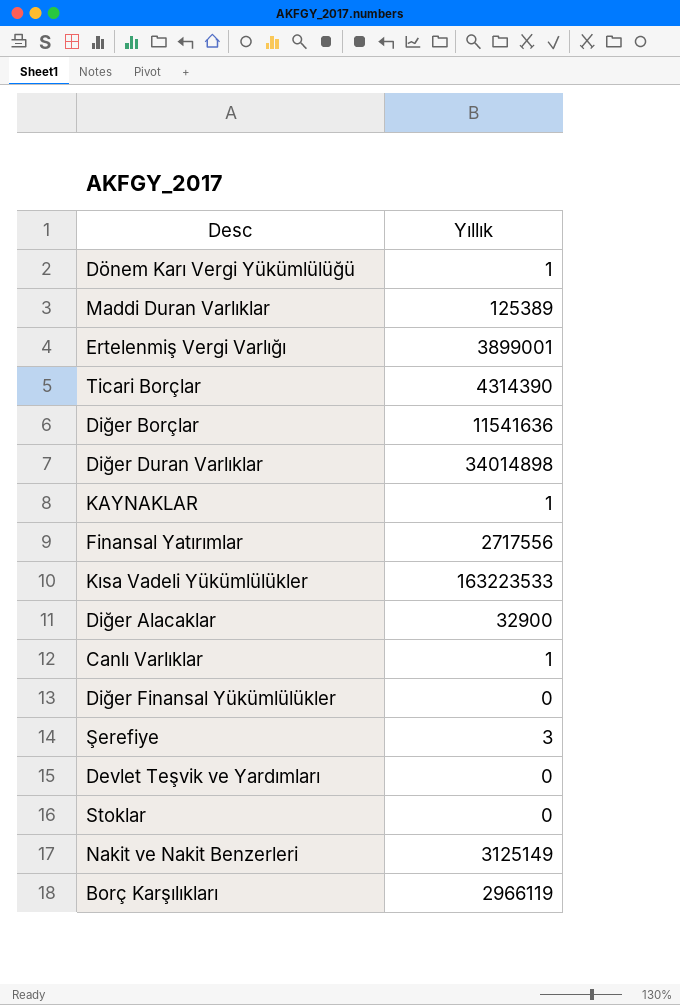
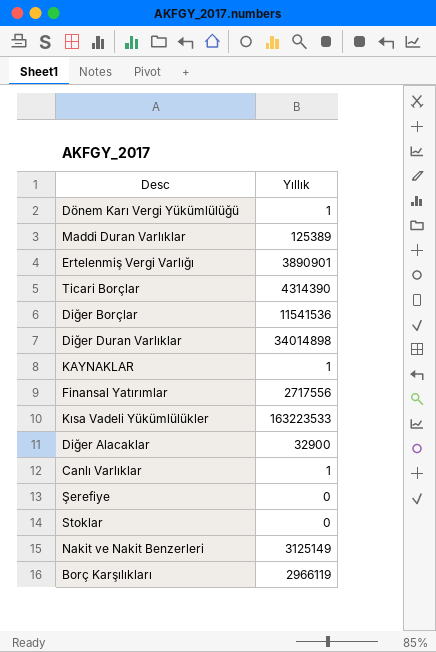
row Diğer Finansal Yükümlülükler: 0 -> none
row Devlet Teşvik ve Yardımları: 0 -> none
Ertelenmiş Vergi Varlığı | Yıllık: 3899001 -> 3890901
Diğer Borçlar | Yıllık: 11541636 -> 11541536
Şerefiye | Yıllık: 3 -> 0

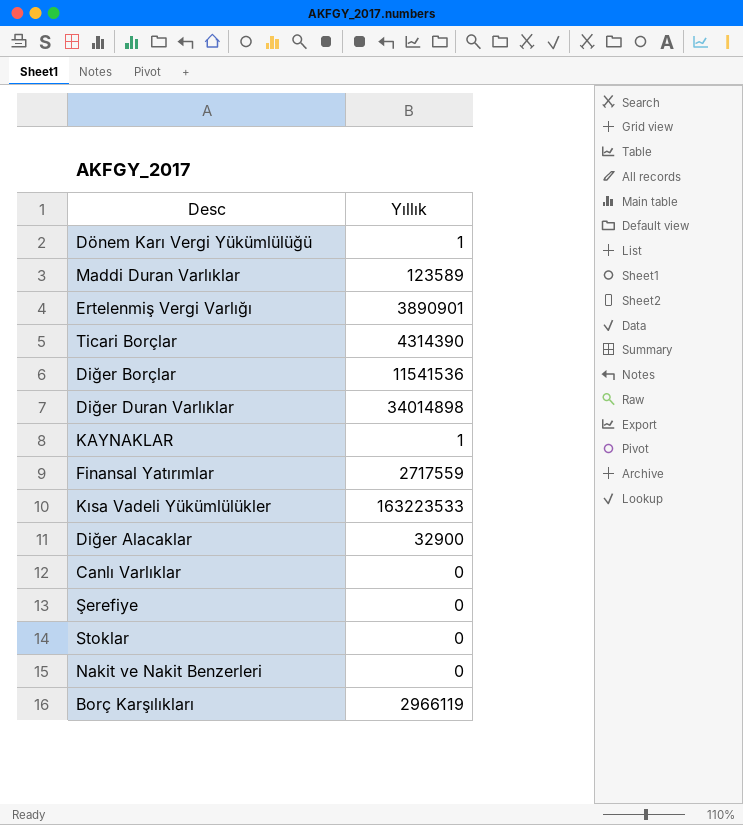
Maddi Duran Varlıklar | Yıllık: 125389 -> 123589
Finansal Yatırımlar | Yıllık: 2717556 -> 2717559
Canlı Varlıklar | Yıllık: 1 -> 0
Nakit ve Nakit Benzerleri | Yıllık: 3125149 -> 0

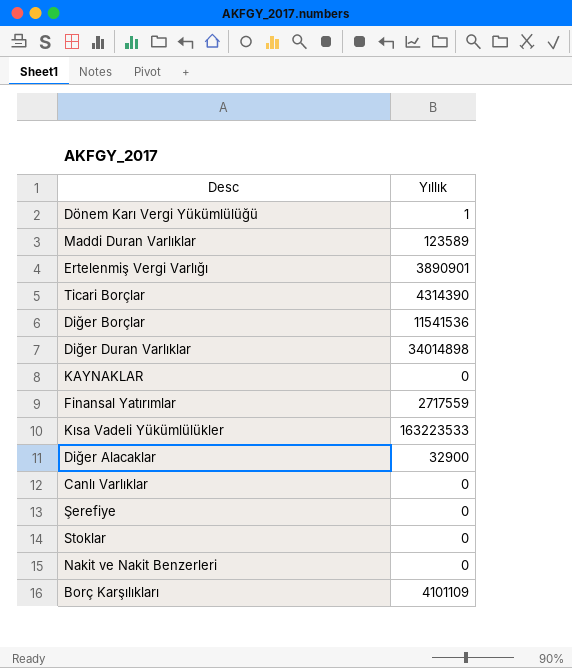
KAYNAKLAR | Yıllık: 1 -> 0
Borç Karşılıkları | Yıllık: 2966119 -> 4101109

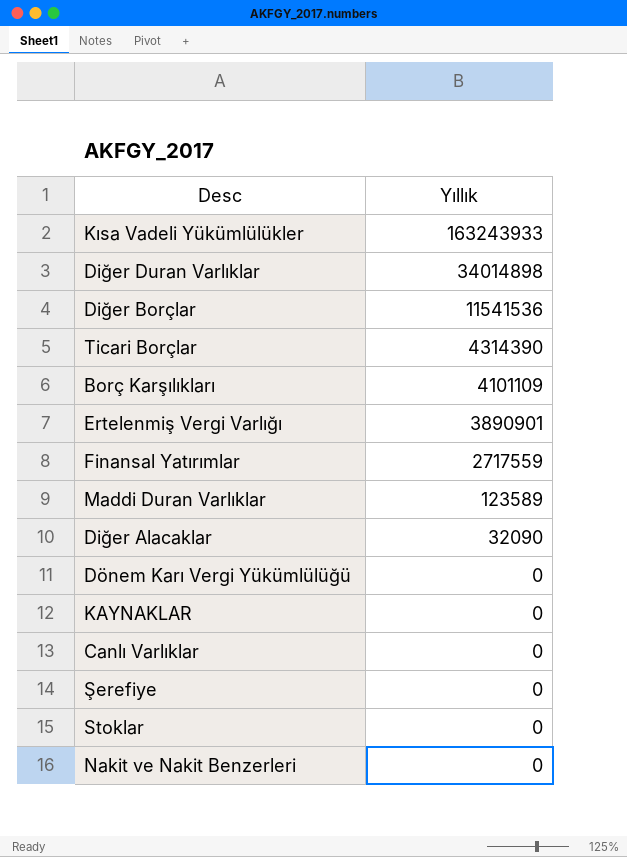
row order: none -> Yıllık descending
Kısa Vadeli Yükümlülükler | Yıllık: 163223533 -> 163243933
Diğer Alacaklar | Yıllık: 32900 -> 32090
Dönem Karı Vergi Yükümlülüğü | Yıllık: 1 -> 0

